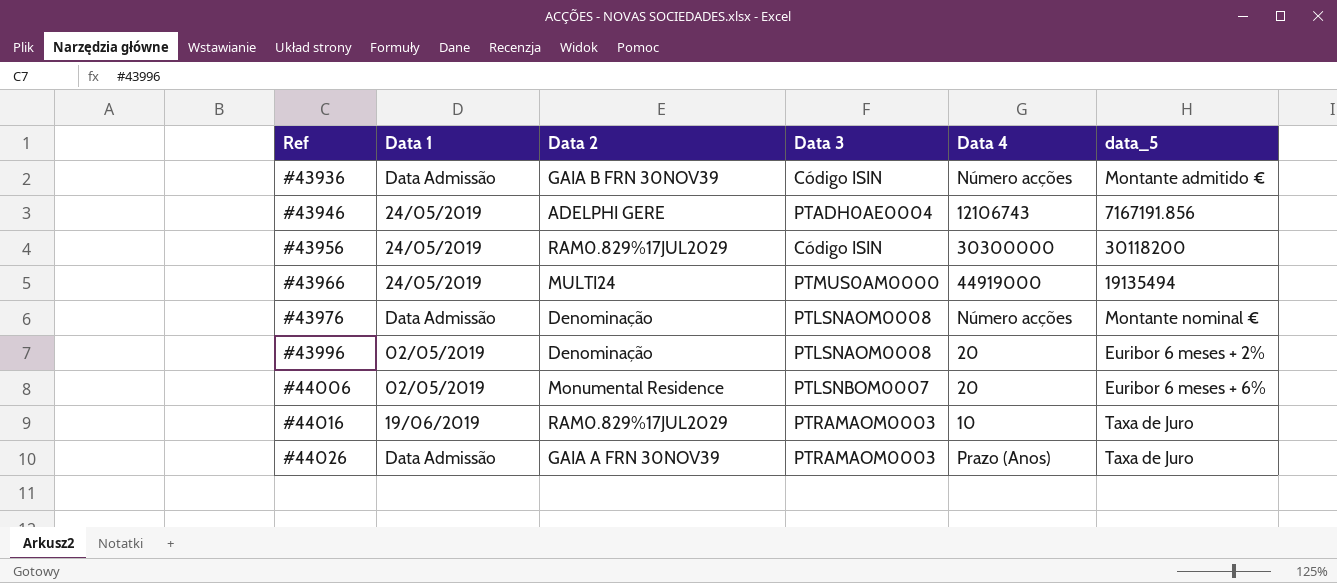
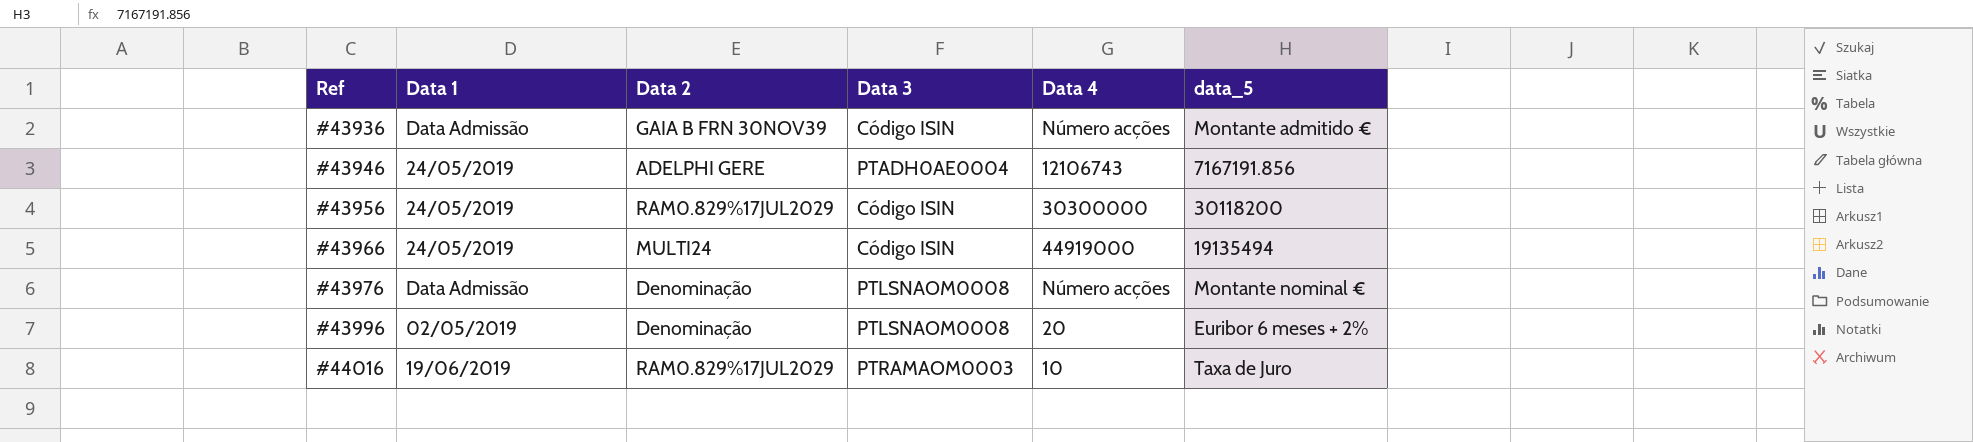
row #44006: 02/05/2019 | Monumental Residence | PTLSNBOM0007 | 20 | Euribor 6 meses + 6% -> none
row #44026: Data Admissão | GAIA A FRN 30NOV39 | PTRAMAOM0003 | Prazo (Anos) | Taxa de Juro -> none
#43966 | Data 3: PTMUS0AM0000 -> Código ISIN

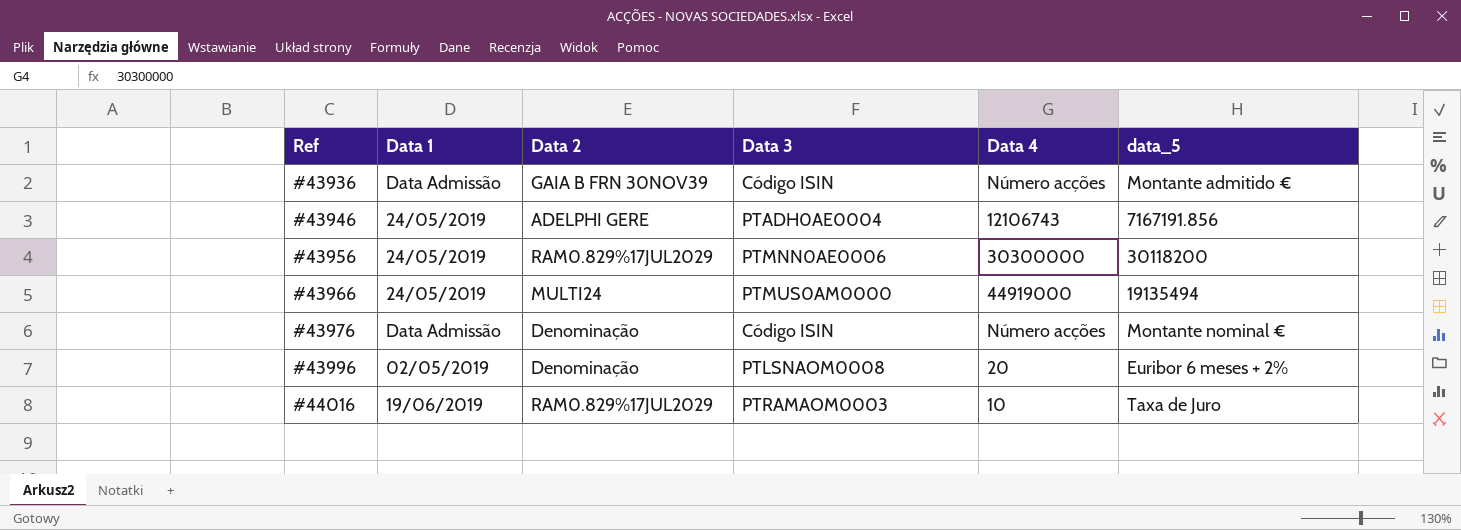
#43956 | Data 3: Código ISIN -> PTMNN0AE0006
#43966 | Data 3: Código ISIN -> PTMUS0AM0000
#43976 | Data 3: PTLSNAOM0008 -> Código ISIN

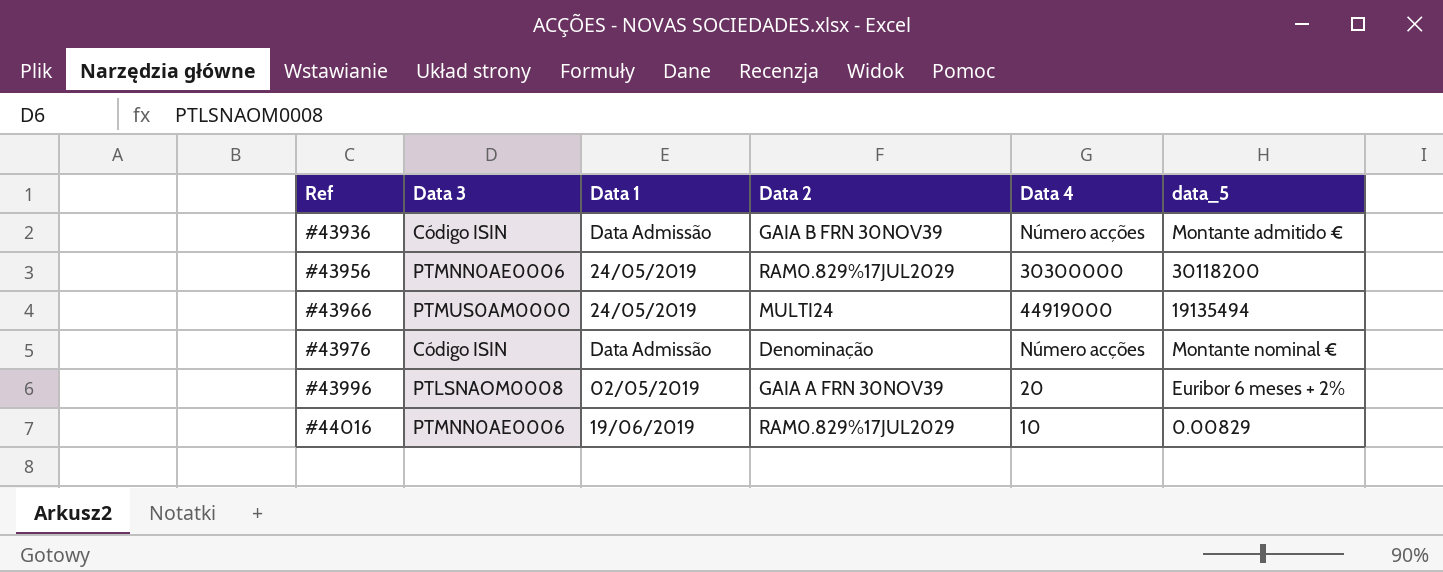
column Data 3 | position: 4 -> 2
row #43946: 24/05/2019 | ADELPHI GERE | PTADH0AE0004 | 12106743 | 7167191.856 -> none
#43996 | Data 2: Denominação -> GAIA A FRN 30NOV39
#44016 | Data 3: PTRAMAOM0003 -> PTMNN0AE0006
#44016 | data_5: Taxa de Juro -> 0.00829

